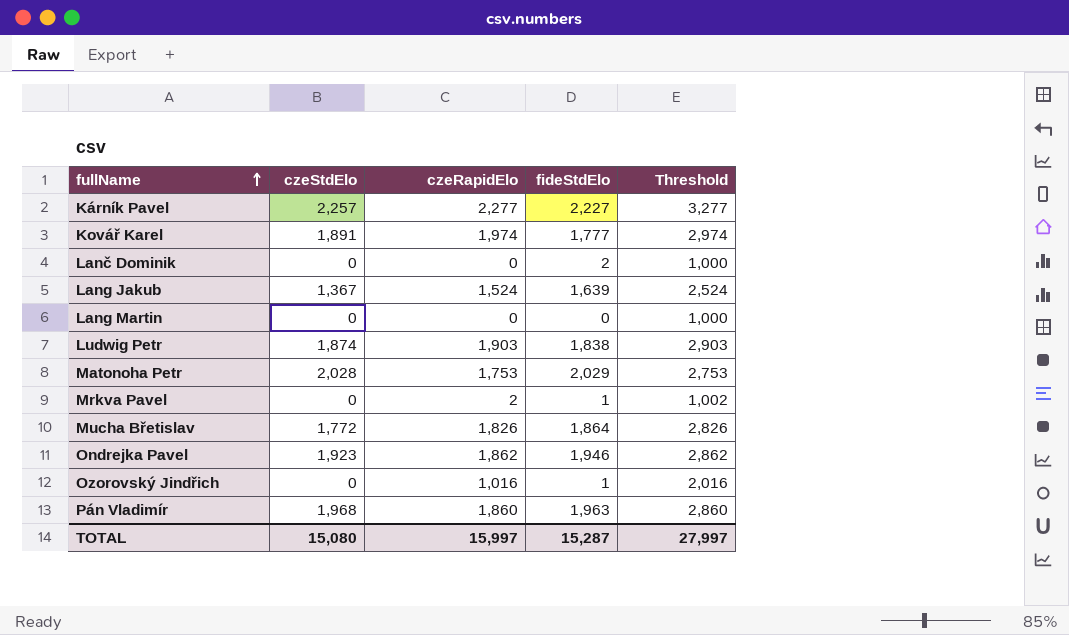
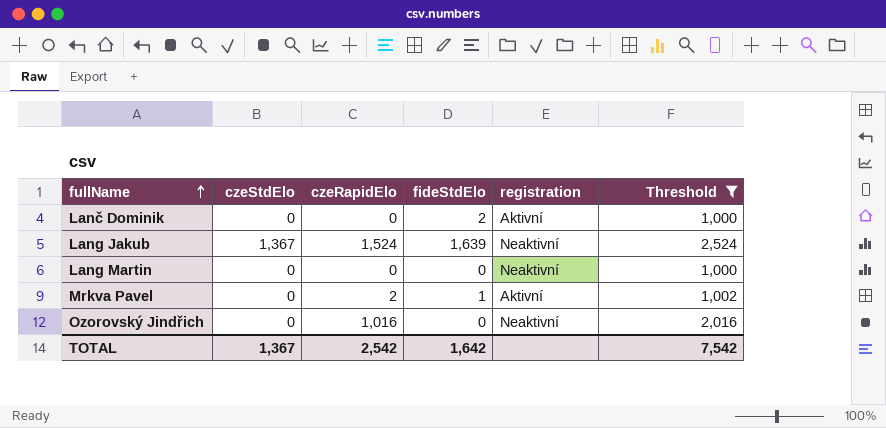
filter: none -> Threshold <= 2,524
column registration | position: none -> 5
Ozorovský Jindřich | fideStdElo: 1 -> 0
TOTAL | czeStdElo: 15,080 -> 1,367
TOTAL | czeRapidElo: 15,997 -> 2,542
TOTAL | fideStdElo: 15,287 -> 1,642
TOTAL | Threshold: 27,997 -> 7,542

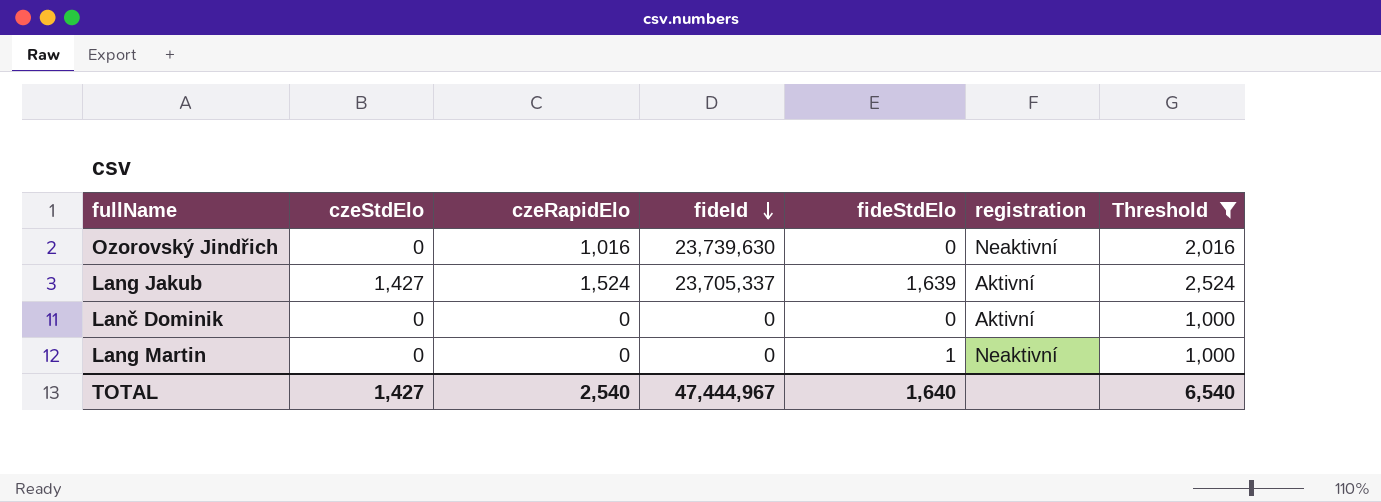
row order: fullName ascending -> fideId descending
column fideId | position: none -> 4
row Mrkva Pavel: 0 | 2 | 1 | Aktivní | 1,002 -> none
Lang Jakub | czeStdElo: 1,367 -> 1,427
Lang Jakub | registration: Neaktivní -> Aktivní
Lanč Dominik | fideStdElo: 2 -> 0
Lang Martin | fideStdElo: 0 -> 1
TOTAL | czeStdElo: 1,367 -> 1,427
TOTAL | czeRapidElo: 2,542 -> 2,540
TOTAL | fideStdElo: 1,642 -> 1,640
TOTAL | Threshold: 7,542 -> 6,540

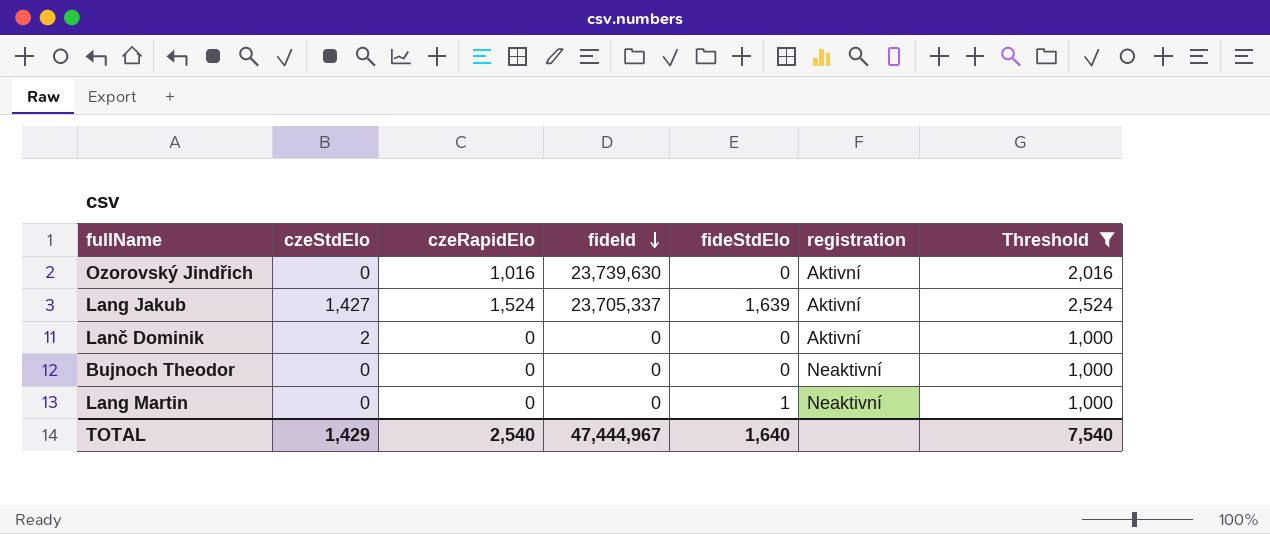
Ozorovský Jindřich | registration: Neaktivní -> Aktivní
Lanč Dominik | czeStdElo: 0 -> 2
row Bujnoch Theodor: none -> 0 | 0 | 0 | 0 | Neaktivní | 1,000
TOTAL | czeStdElo: 1,427 -> 1,429
TOTAL | Threshold: 6,540 -> 7,540

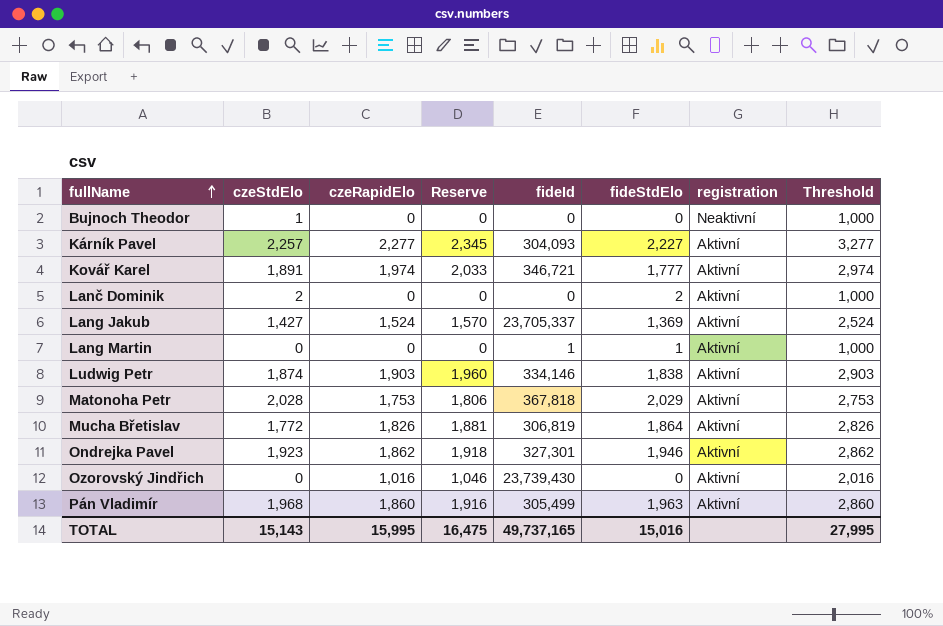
filter: Threshold <= 2,524 -> none
row order: fideId descending -> fullName ascending
column Reserve | formula: none -> [czeRapidElo] * 1.03
Bujnoch Theodor | czeStdElo: 0 -> 1
Lanč Dominik | fideStdElo: 0 -> 2
Lang Jakub | fideStdElo: 1,639 -> 1,369
Lang Martin | fideId: 0 -> 1
Lang Martin | registration: Neaktivní -> Aktivní
Ozorovský Jindřich | fideId: 23,739,630 -> 23,739,430
TOTAL | czeStdElo: 1,429 -> 15,143
TOTAL | czeRapidElo: 2,540 -> 15,995
TOTAL | fideId: 47,444,967 -> 49,737,165
TOTAL | fideStdElo: 1,640 -> 15,016
TOTAL | Threshold: 7,540 -> 27,995

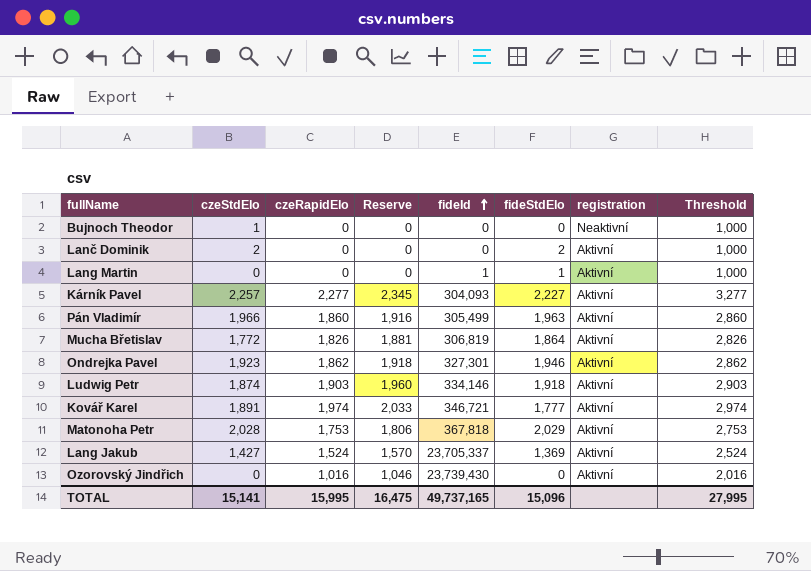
row order: fullName ascending -> fideId ascending
Pán Vladimír | czeStdElo: 1,968 -> 1,966
Ludwig Petr | fideStdElo: 1,838 -> 1,918
TOTAL | czeStdElo: 15,143 -> 15,141
TOTAL | fideStdElo: 15,016 -> 15,096

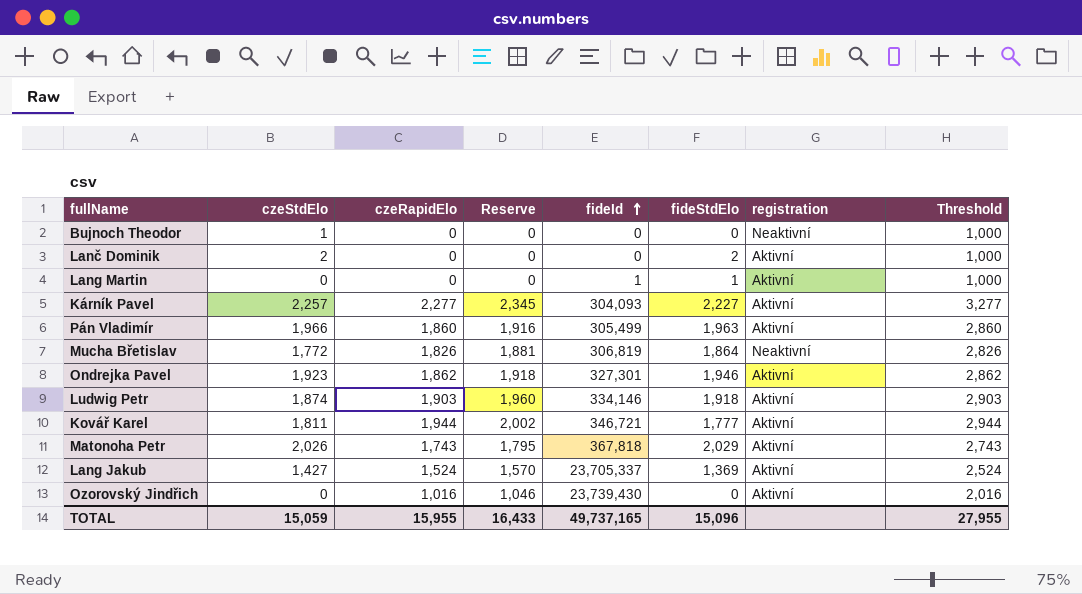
Mucha Břetislav | registration: Aktivní -> Neaktivní
Kovář Karel | czeStdElo: 1,891 -> 1,811
Kovář Karel | czeRapidElo: 1,974 -> 1,944
Kovář Karel | Reserve: 2,033 -> 2,002
Kovář Karel | Threshold: 2,974 -> 2,944
Matonoha Petr | czeStdElo: 2,028 -> 2,026
Matonoha Petr | czeRapidElo: 1,753 -> 1,743
Matonoha Petr | Reserve: 1,806 -> 1,795
Matonoha Petr | Threshold: 2,753 -> 2,743
TOTAL | czeStdElo: 15,141 -> 15,059
TOTAL | czeRapidElo: 15,995 -> 15,955
TOTAL | Reserve: 16,475 -> 16,433
TOTAL | Threshold: 27,995 -> 27,955

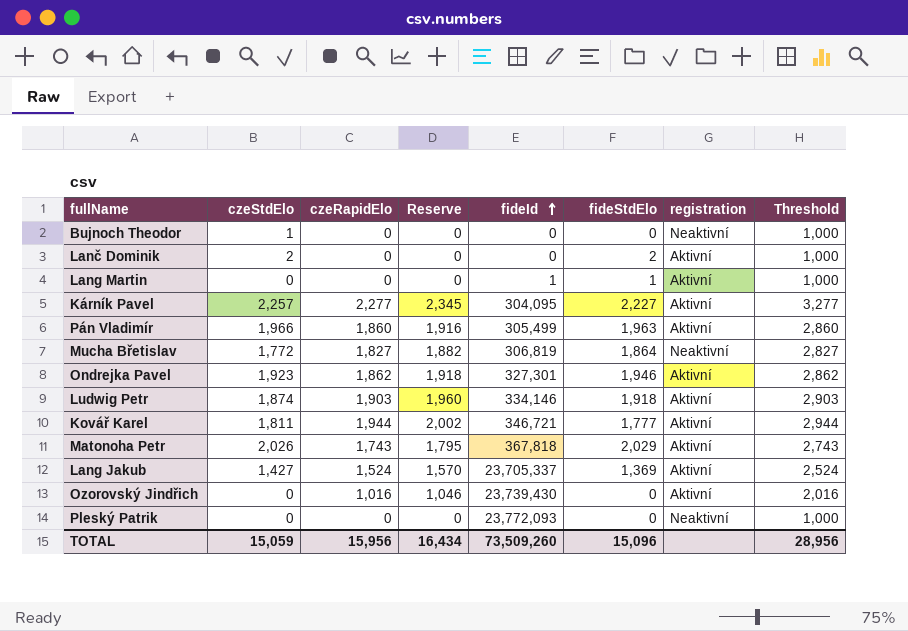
Kárník Pavel | fideId: 304,093 -> 304,095
Mucha Břetislav | czeRapidElo: 1,826 -> 1,827
Mucha Břetislav | Reserve: 1,881 -> 1,882
Mucha Břetislav | Threshold: 2,826 -> 2,827
row Pleský Patrik: none -> 0 | 0 | 0 | 23,772,093 | 0 | Neaktivní | 1,000
TOTAL | czeRapidElo: 15,955 -> 15,956
TOTAL | Reserve: 16,433 -> 16,434
TOTAL | fideId: 49,737,165 -> 73,509,260
TOTAL | Threshold: 27,955 -> 28,956

